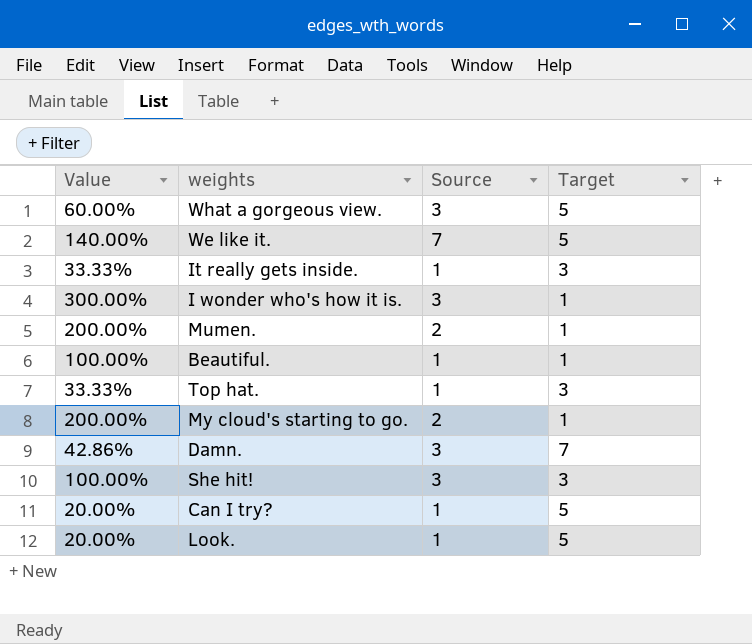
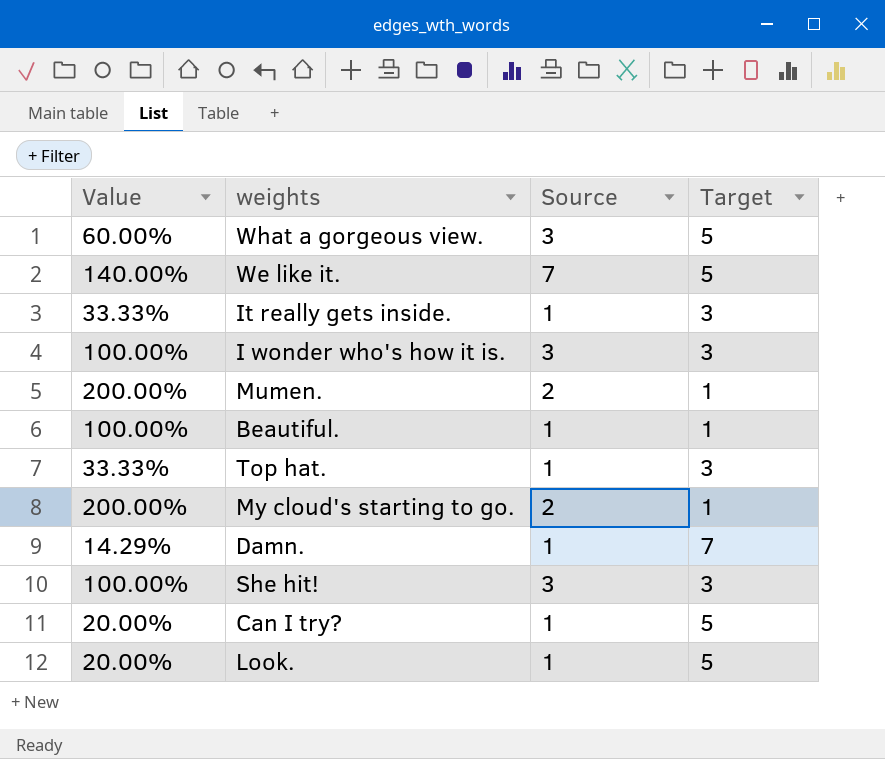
I wonder who's how it is. | Value: 300.00% -> 100.00%
I wonder who's how it is. | Target: 1 -> 3
Damn. | Value: 42.86% -> 14.29%
Damn. | Source: 3 -> 1

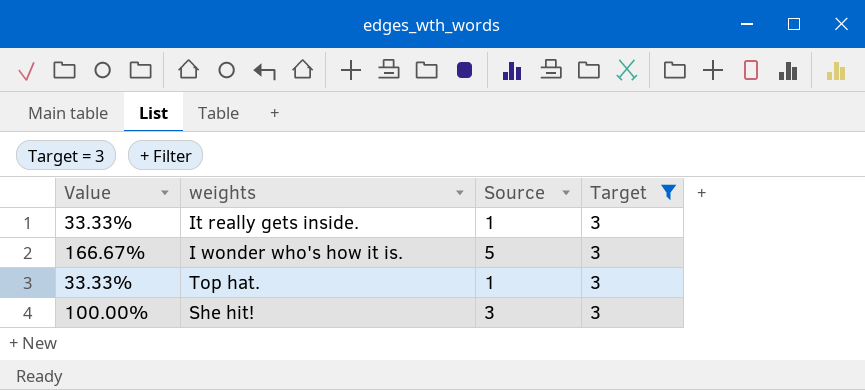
filter: none -> Target = 3
I wonder who's how it is. | Value: 100.00% -> 166.67%
I wonder who's how it is. | Source: 3 -> 5

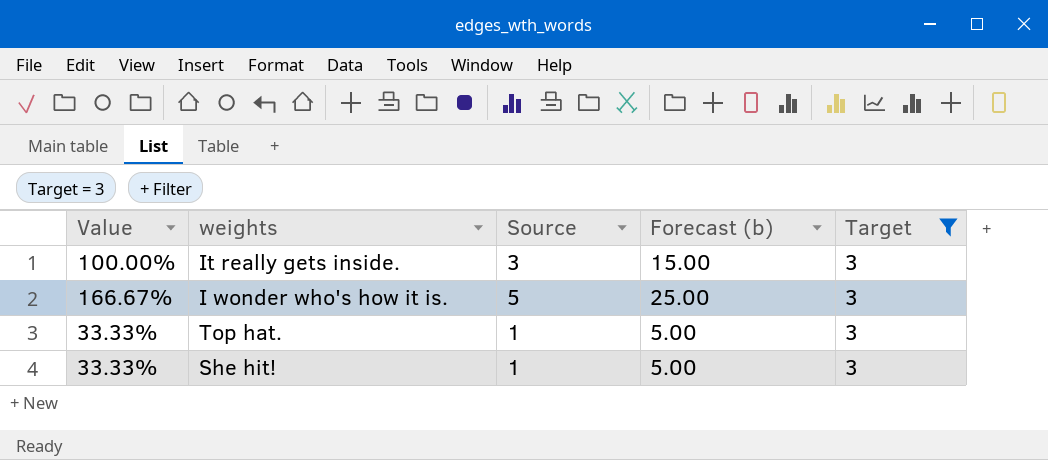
column Forecast (b) | formula: none -> [Source] * 5
It really gets inside. | Value: 33.33% -> 100.00%
It really gets inside. | Source: 1 -> 3
She hit! | Value: 100.00% -> 33.33%
She hit! | Source: 3 -> 1

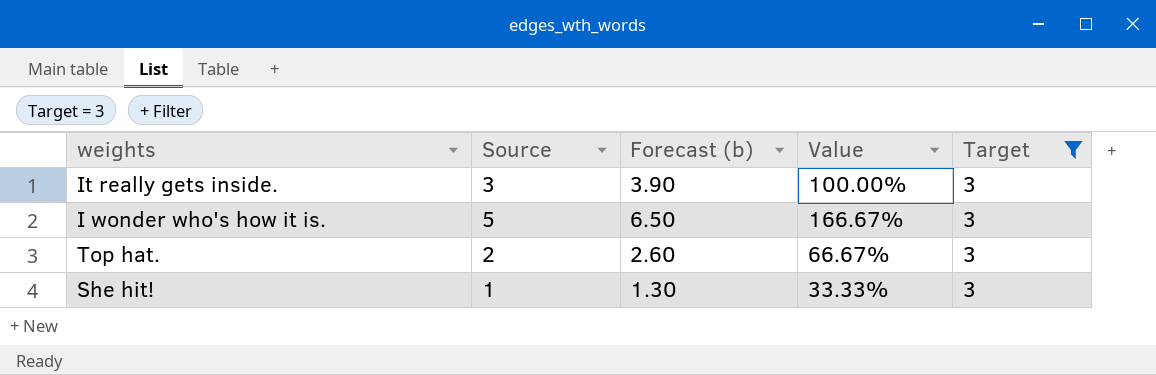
column Forecast (b) | formula: [Source] * 5 -> [Source] * 1.3
column Value | position: 1 -> 4
Top hat. | Source: 1 -> 2
Top hat. | Value: 33.33% -> 66.67%

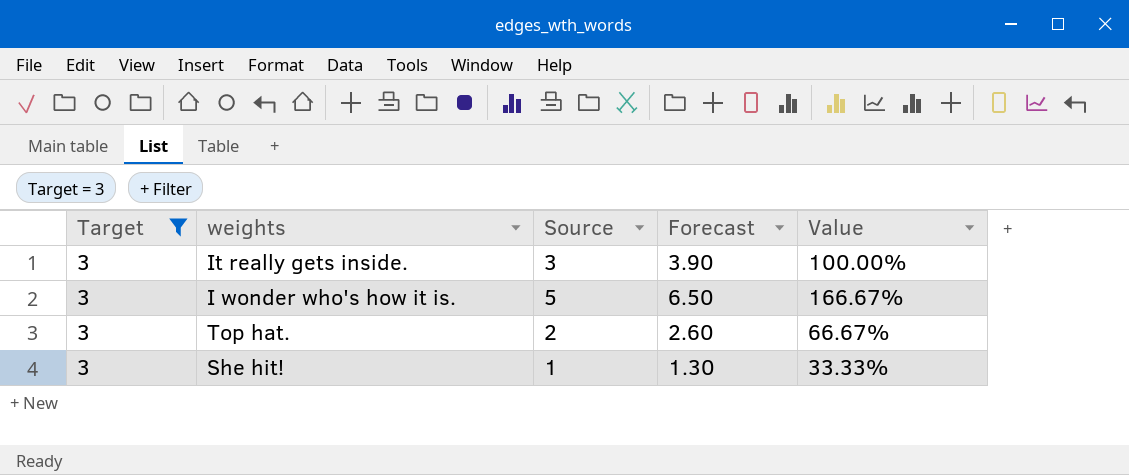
column Target | position: 5 -> 1
column name: Forecast (b) -> Forecast

